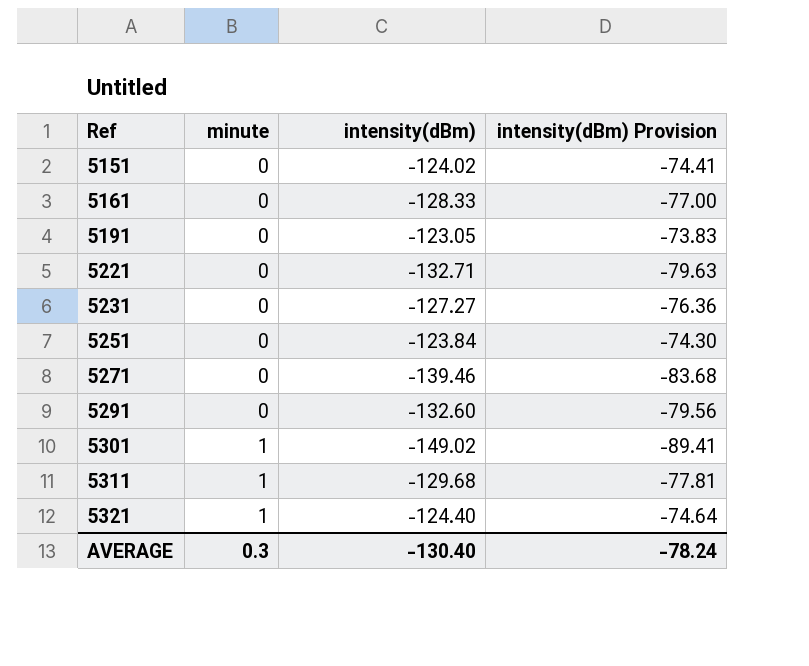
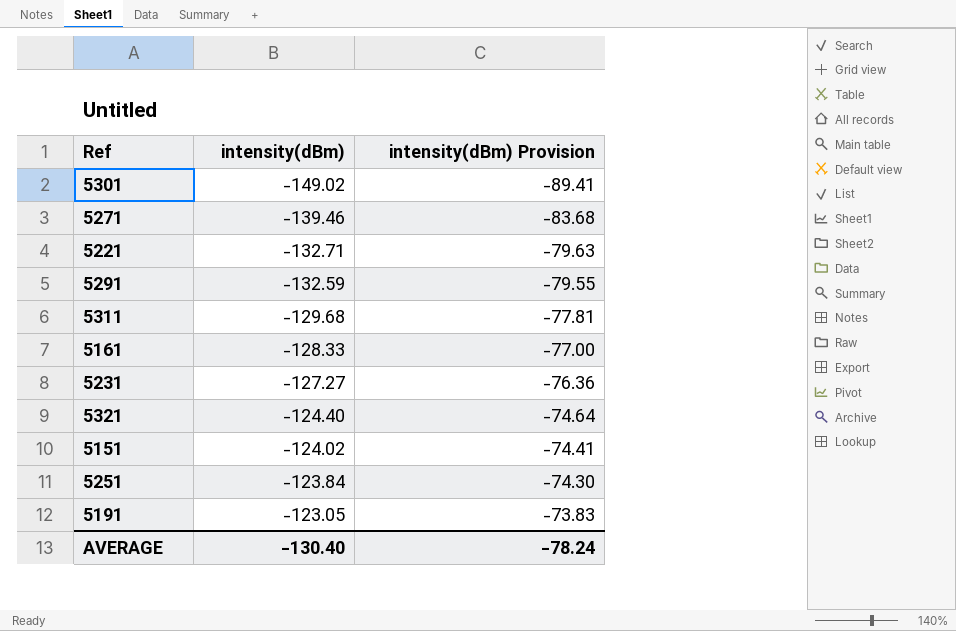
row order: Ref ascending -> intensity(dBm) ascending
column minute | position: 2 -> none
5291 | intensity(dBm): -132.60 -> -132.59
5291 | intensity(dBm) Provision: -79.56 -> -79.55

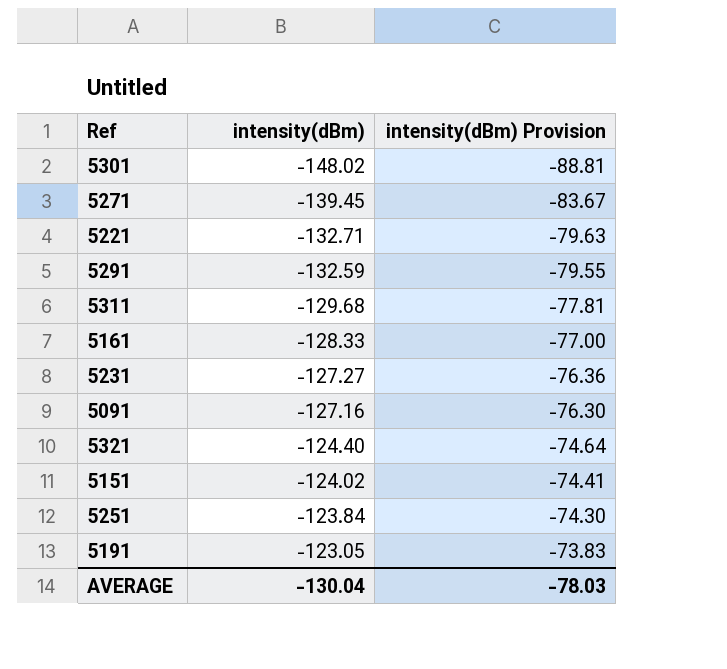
5301 | intensity(dBm): -149.02 -> -148.02
5301 | intensity(dBm) Provision: -89.41 -> -88.81
5271 | intensity(dBm): -139.46 -> -139.45
5271 | intensity(dBm) Provision: -83.68 -> -83.67
row 5091: none -> -127.16 | -76.30
AVERAGE | intensity(dBm): -130.40 -> -130.04
AVERAGE | intensity(dBm) Provision: -78.24 -> -78.03

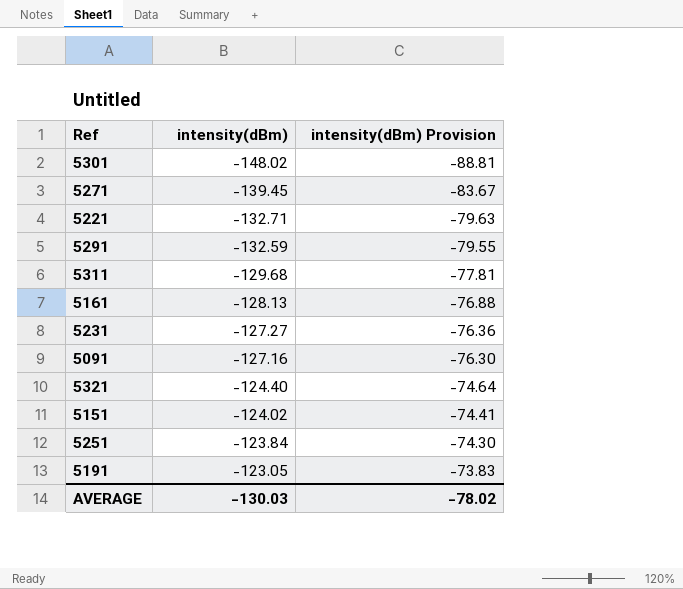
5161 | intensity(dBm): -128.33 -> -128.13
5161 | intensity(dBm) Provision: -77.00 -> -76.88
AVERAGE | intensity(dBm): -130.04 -> -130.03
AVERAGE | intensity(dBm) Provision: -78.03 -> -78.02

